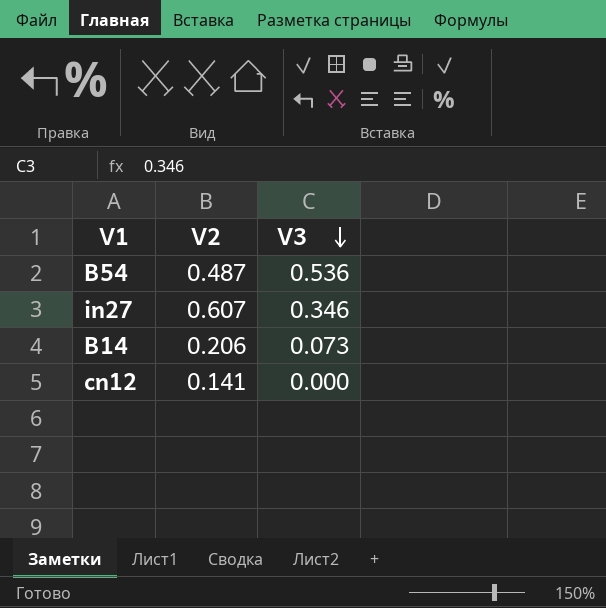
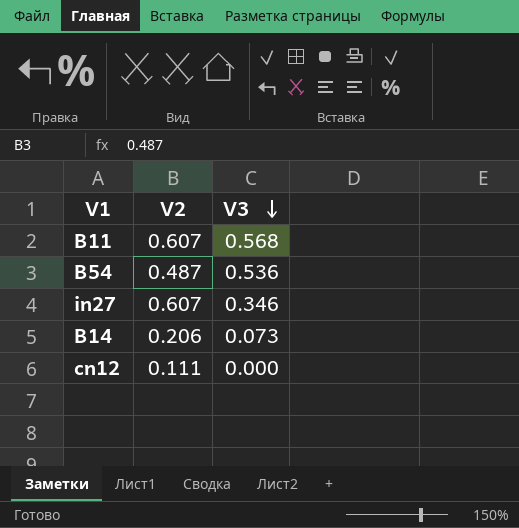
row B11: none -> 0.607 | 0.568
cn12 | V2: 0.141 -> 0.111

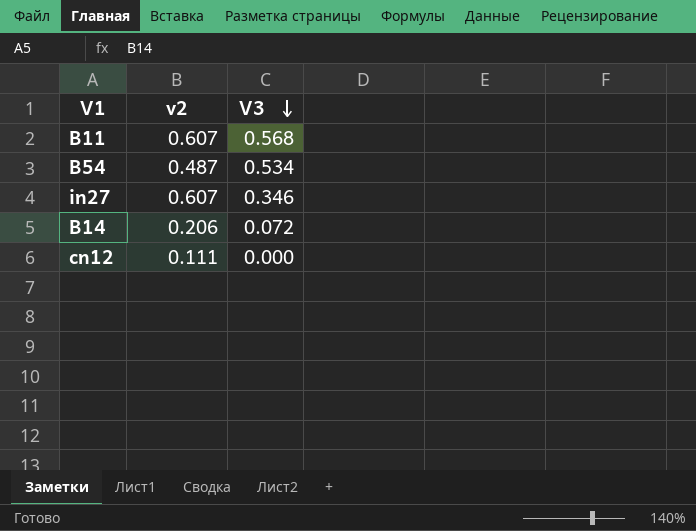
column name: V2 -> v2
B54 | V3: 0.536 -> 0.534
B14 | V3: 0.073 -> 0.072

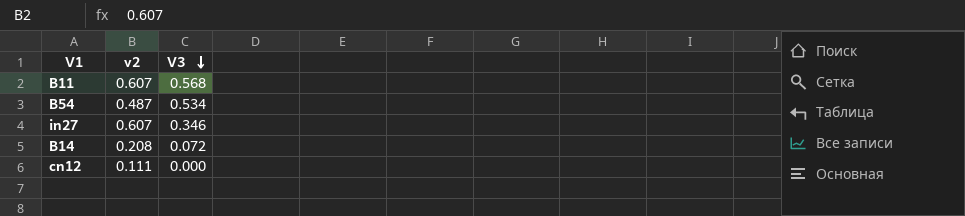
B14 | v2: 0.206 -> 0.208

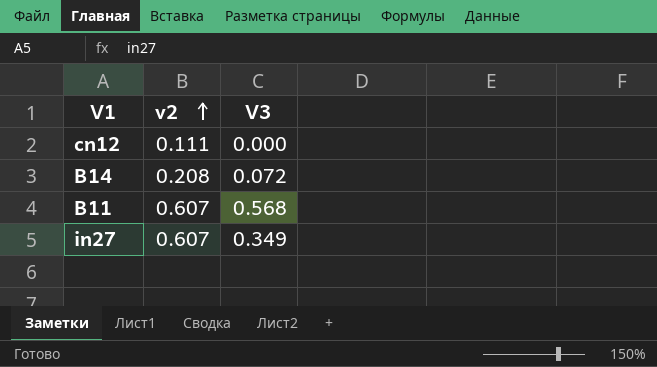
row order: V3 descending -> v2 ascending
row B54: 0.487 | 0.534 -> none
in27 | V3: 0.346 -> 0.349

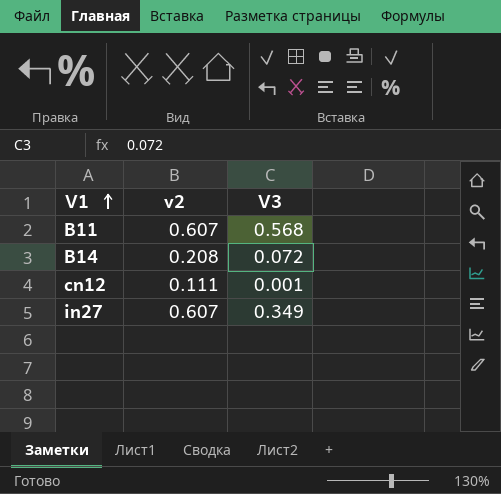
row order: v2 ascending -> V1 ascending
cn12 | V3: 0.000 -> 0.001

